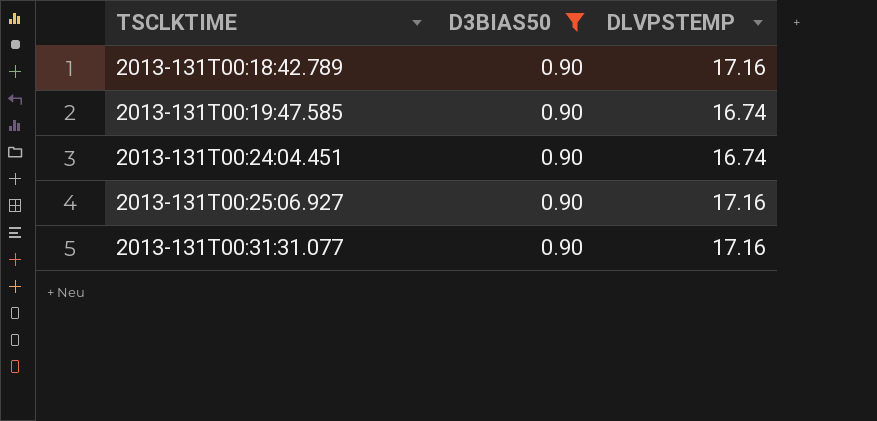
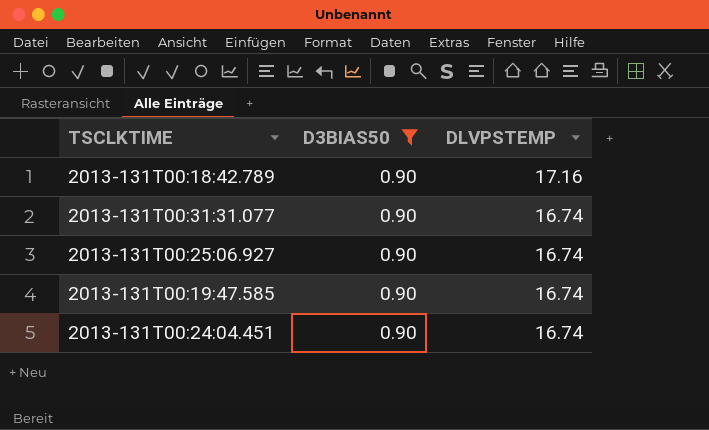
row order: TSCLKTIME ascending -> DLVPSTEMP descending
2013-131T00:31:31.077 | DLVPSTEMP: 17.16 -> 16.74
2013-131T00:25:06.927 | DLVPSTEMP: 17.16 -> 16.74

